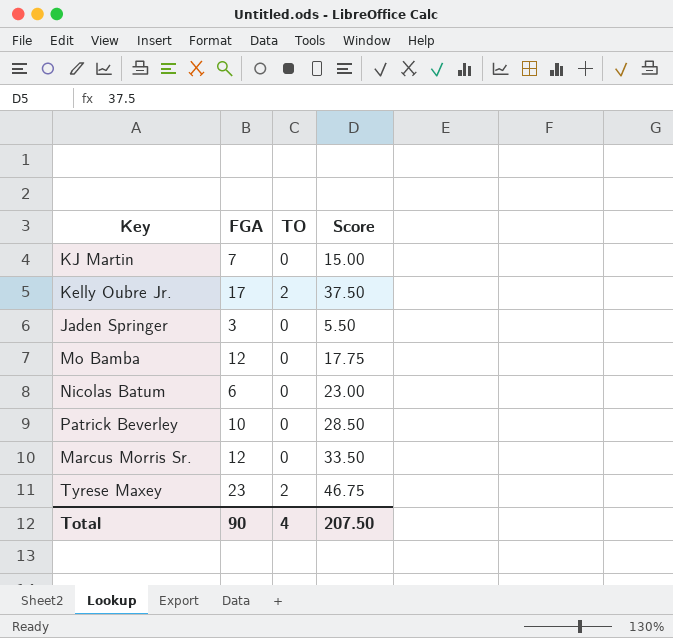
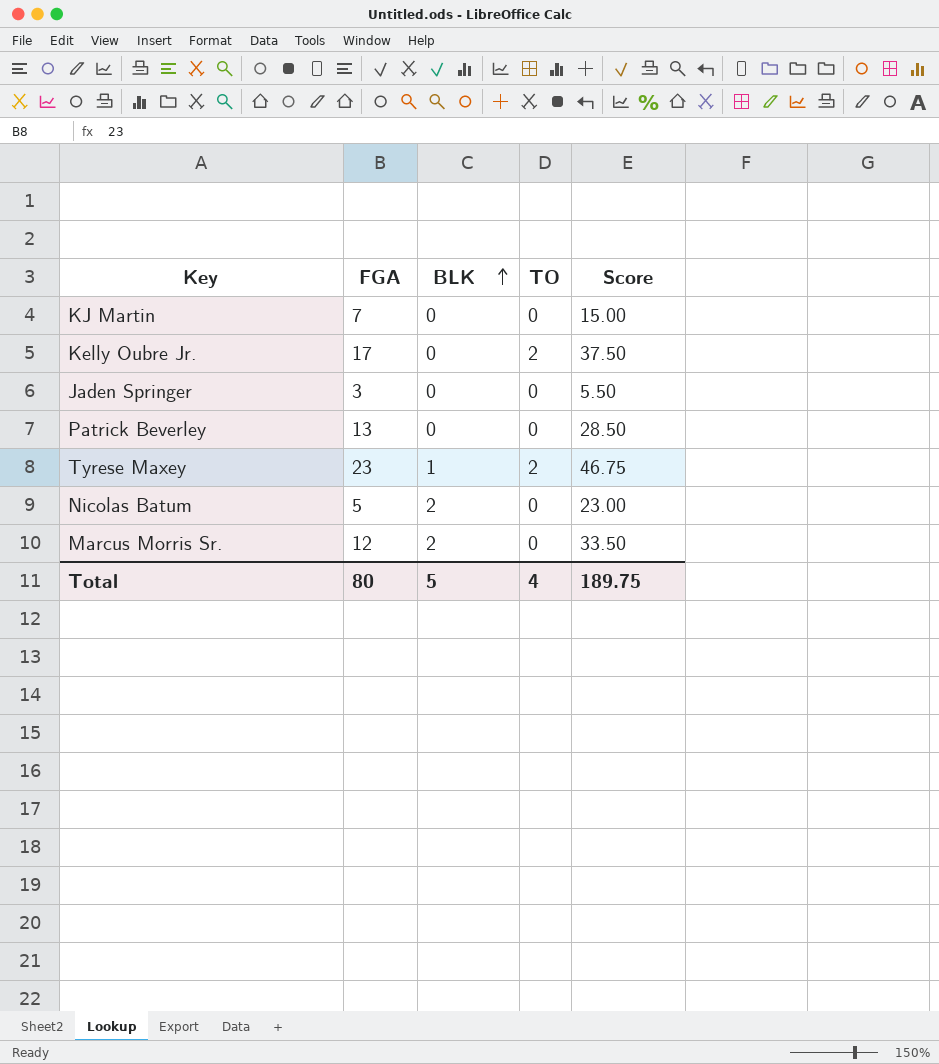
row order: none -> BLK ascending
column BLK | position: none -> 3
row Mo Bamba: 12 | 0 | 17.75 -> none
Patrick Beverley | FGA: 10 -> 13
Nicolas Batum | FGA: 6 -> 5
Total | FGA: 90 -> 80
Total | Score: 207.50 -> 189.75

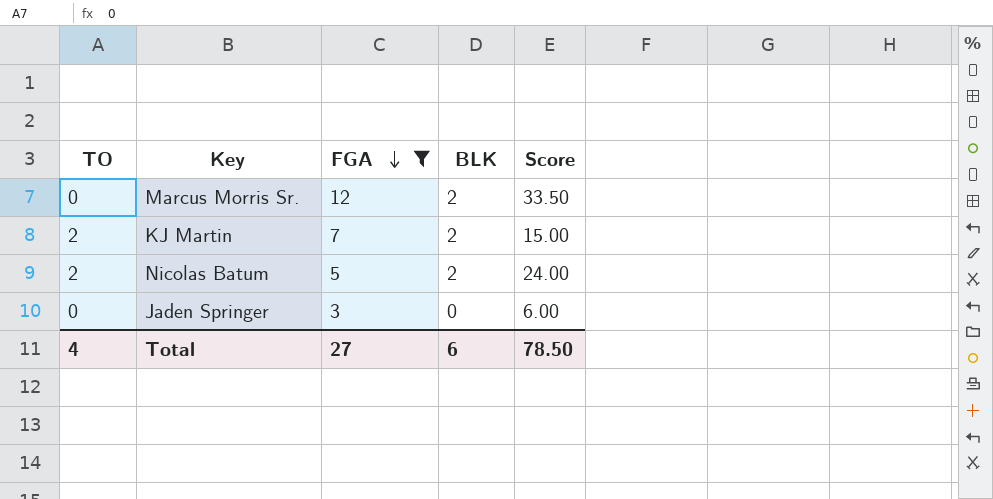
filter: none -> FGA <= 12
row order: BLK ascending -> FGA descending
column TO | position: 4 -> 1
KJ Martin | TO: 0 -> 2
KJ Martin | BLK: 0 -> 2
Nicolas Batum | TO: 0 -> 2
Nicolas Batum | Score: 23.00 -> 24.00
Jaden Springer | Score: 5.50 -> 6.00
Total | FGA: 80 -> 27
Total | BLK: 5 -> 6
Total | Score: 189.75 -> 78.50

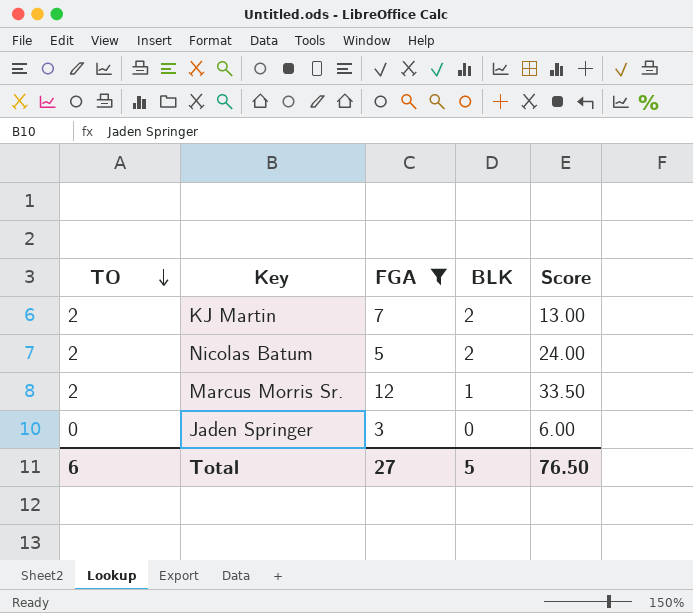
row order: FGA descending -> TO descending
KJ Martin | Score: 15.00 -> 13.00
Marcus Morris Sr. | TO: 0 -> 2
Marcus Morris Sr. | BLK: 2 -> 1
Total | TO: 4 -> 6
Total | BLK: 6 -> 5
Total | Score: 78.50 -> 76.50

